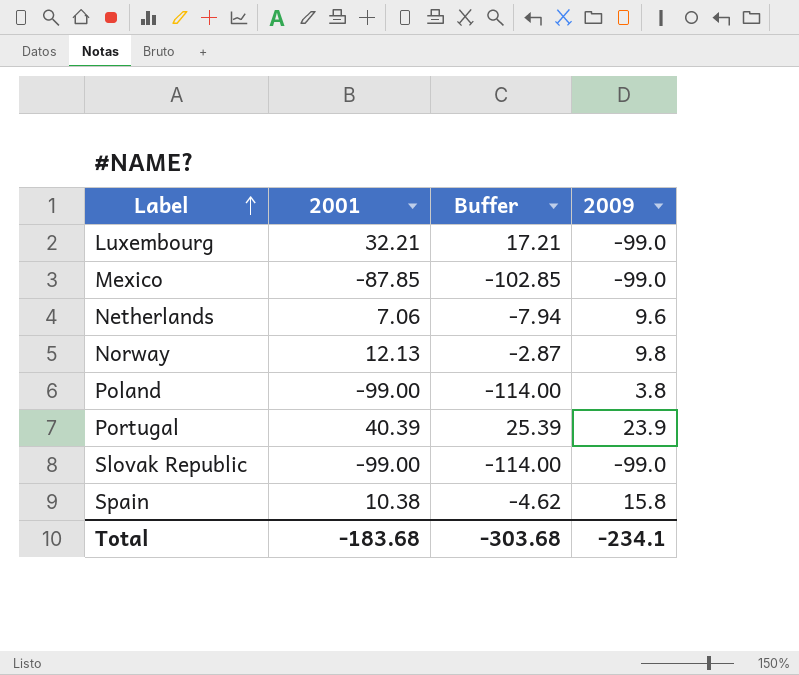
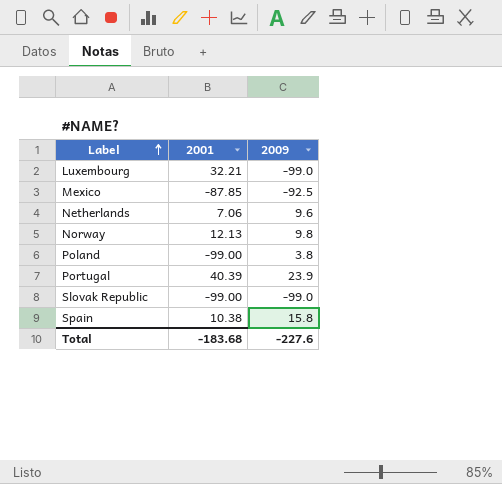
column Buffer | formula: [2001] - 15 -> none
Mexico | 2009: -99.0 -> -92.5
Total | 2009: -234.1 -> -227.6

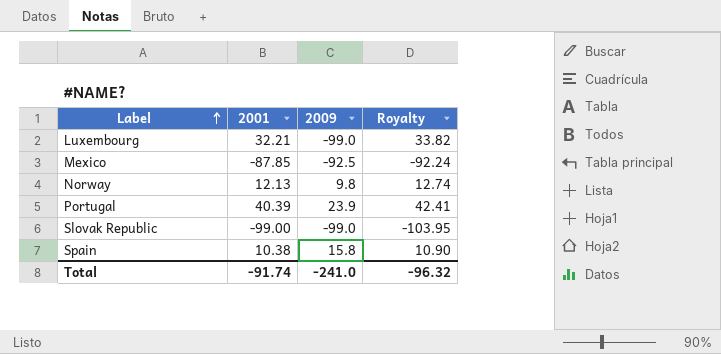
column Royalty | formula: none -> [2001] * 1.05
row Netherlands: 7.06 | 9.6 -> none
row Poland: -99.00 | 3.8 -> none
Total | 2001: -183.68 -> -91.74
Total | 2009: -227.6 -> -241.0

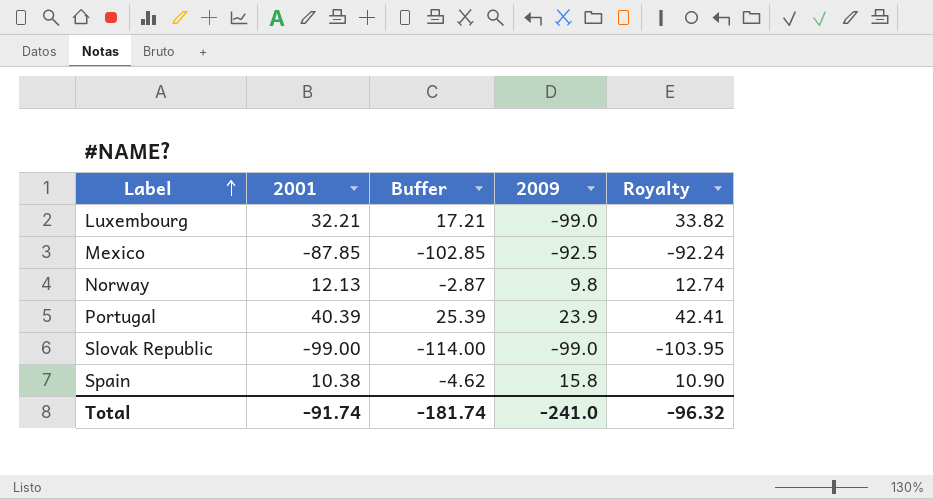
column Buffer | formula: none -> [2001] - 15

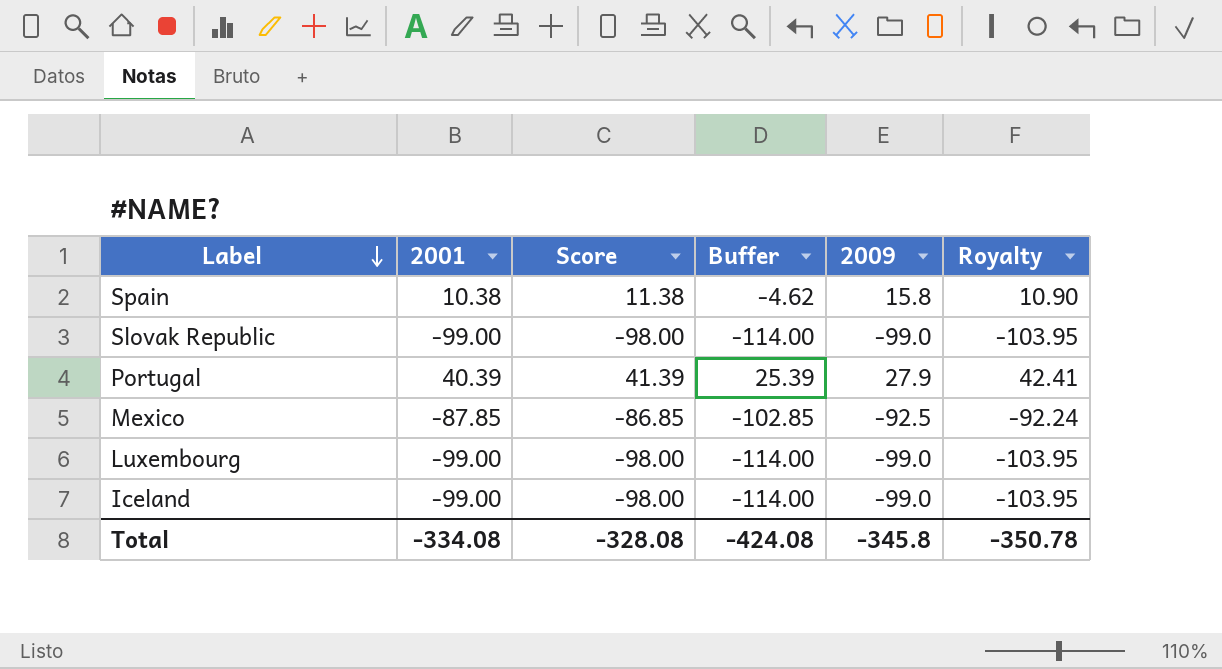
row order: Label ascending -> Label descending
column Score | formula: none -> [2001] + 1
row Norway: 12.13 | -2.87 | 9.8 | 12.74 -> none
Portugal | 2009: 23.9 -> 27.9
Luxembourg | 2001: 32.21 -> -99.00
Luxembourg | Buffer: 17.21 -> -114.00
Luxembourg | Royalty: 33.82 -> -103.95
row Iceland: none -> -99.00 | -98.00 | -114.00 | -99.0 | -103.95
Total | 2001: -91.74 -> -334.08
Total | Buffer: -181.74 -> -424.08
Total | 2009: -241.0 -> -345.8
Total | Royalty: -96.32 -> -350.78

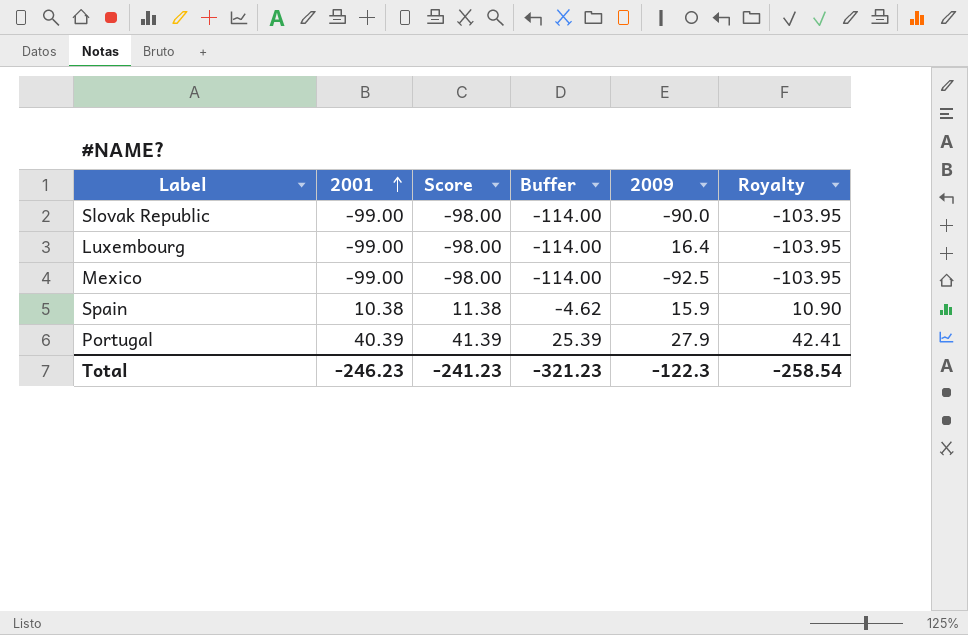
row order: Label descending -> 2001 ascending
row Iceland: -99.00 | -98.00 | -114.00 | -99.0 | -103.95 -> none
Slovak Republic | 2009: -99.0 -> -90.0
Luxembourg | 2009: -99.0 -> 16.4
Mexico | 2001: -87.85 -> -99.00
Mexico | Score: -86.85 -> -98.00
Mexico | Buffer: -102.85 -> -114.00
Mexico | Royalty: -92.24 -> -103.95
Spain | 2009: 15.8 -> 15.9
Total | 2001: -334.08 -> -246.23
Total | Score: -328.08 -> -241.23
Total | Buffer: -424.08 -> -321.23
Total | 2009: -345.8 -> -122.3
Total | Royalty: -350.78 -> -258.54

